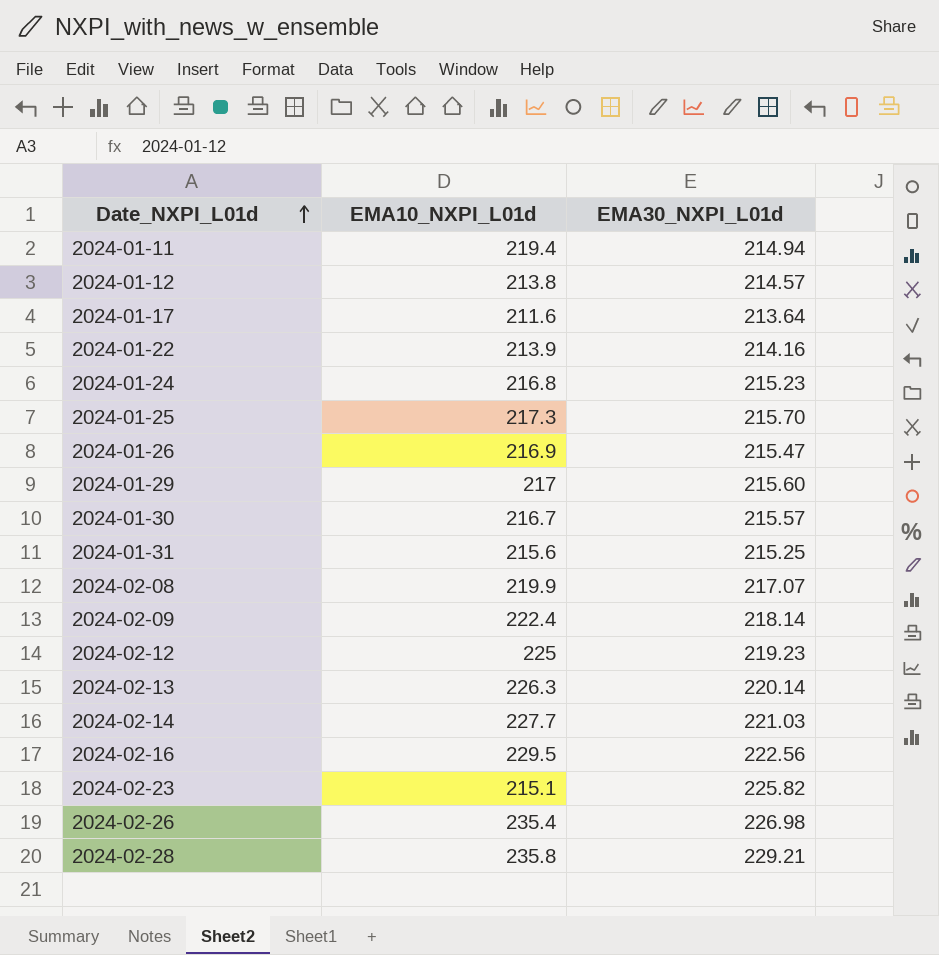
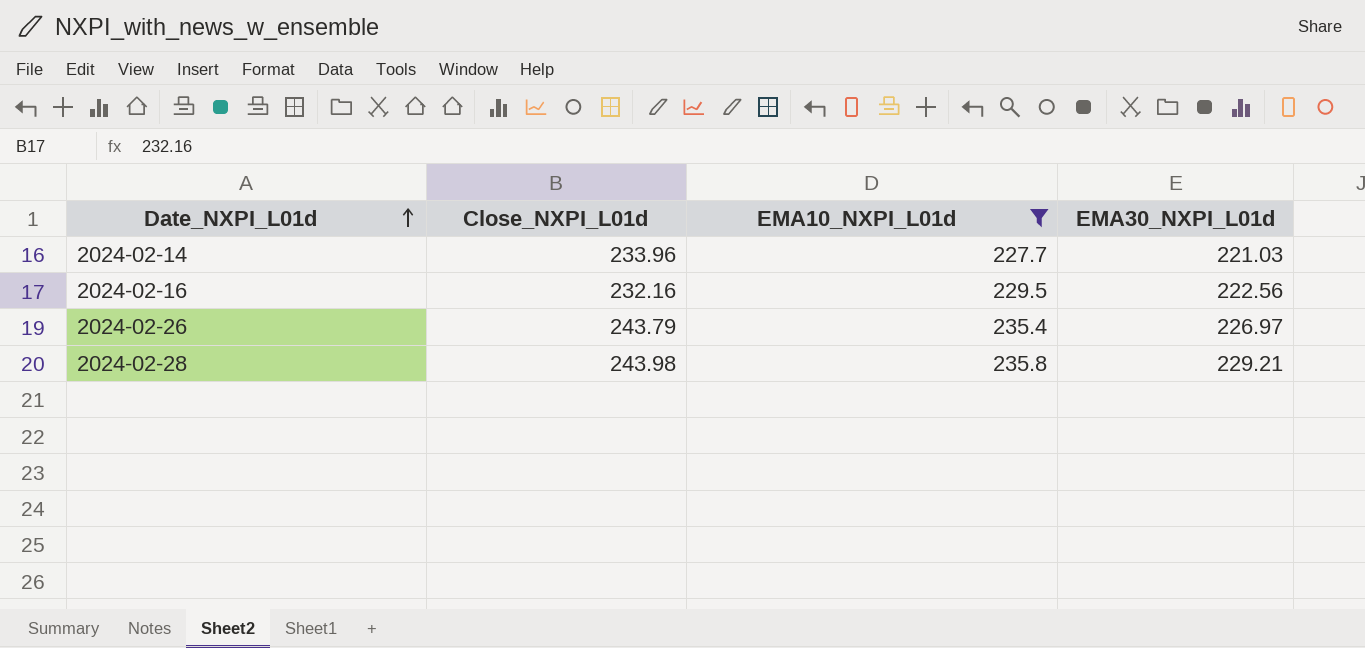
filter: none -> EMA10_NXPI_L01d >= 227.7
column Close_NXPI_L01d | position: none -> 2
2024-02-26 | EMA30_NXPI_L01d: 226.98 -> 226.97

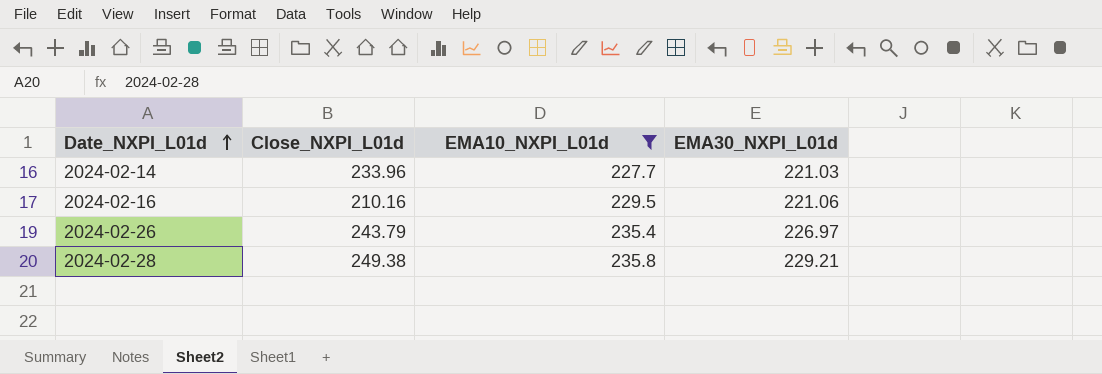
2024-02-16 | Close_NXPI_L01d: 232.16 -> 210.16
2024-02-16 | EMA30_NXPI_L01d: 222.56 -> 221.06
2024-02-28 | Close_NXPI_L01d: 243.98 -> 249.38

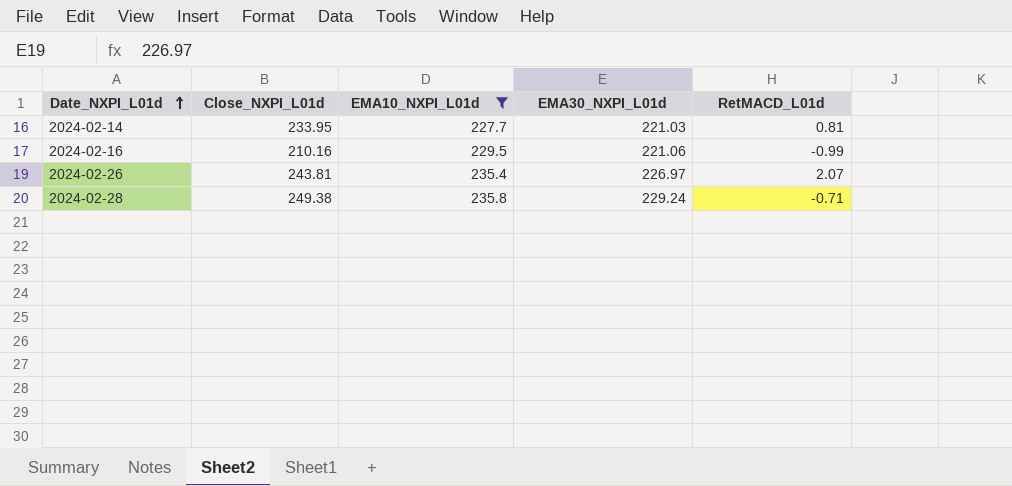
column RetMACD_L01d | position: none -> 5
2024-02-14 | Close_NXPI_L01d: 233.96 -> 233.95
2024-02-26 | Close_NXPI_L01d: 243.79 -> 243.81
2024-02-28 | EMA30_NXPI_L01d: 229.21 -> 229.24

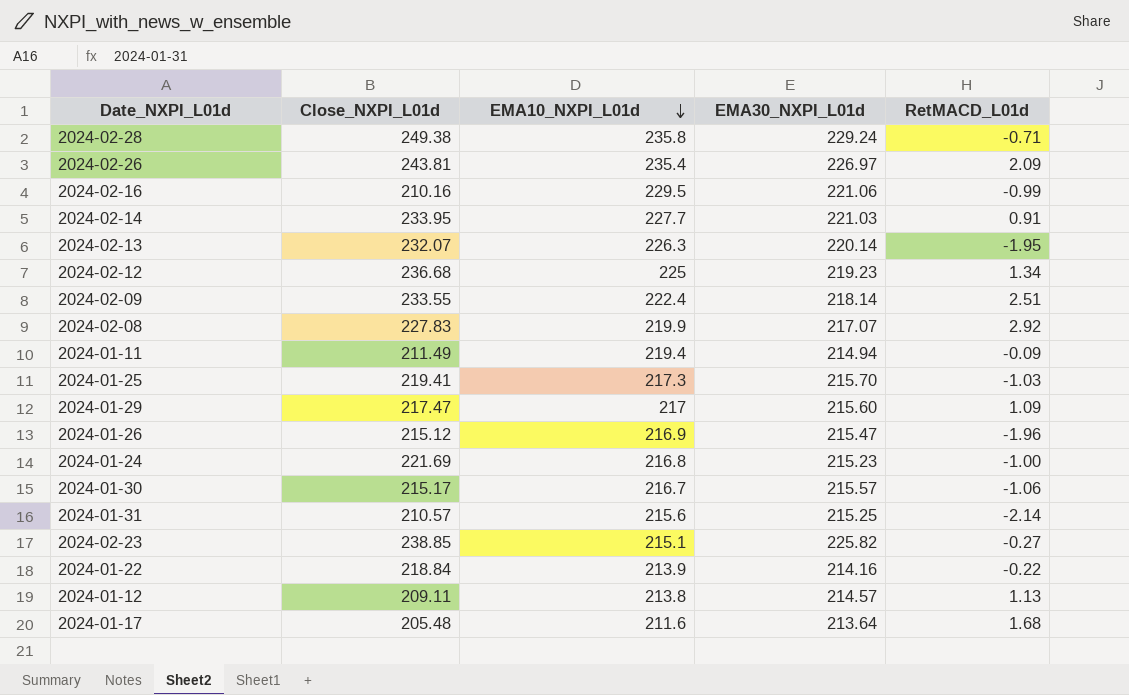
filter: EMA10_NXPI_L01d >= 227.7 -> none
row order: Date_NXPI_L01d ascending -> EMA10_NXPI_L01d descending
2024-02-26 | RetMACD_L01d: 2.07 -> 2.09
2024-02-14 | RetMACD_L01d: 0.81 -> 0.91

